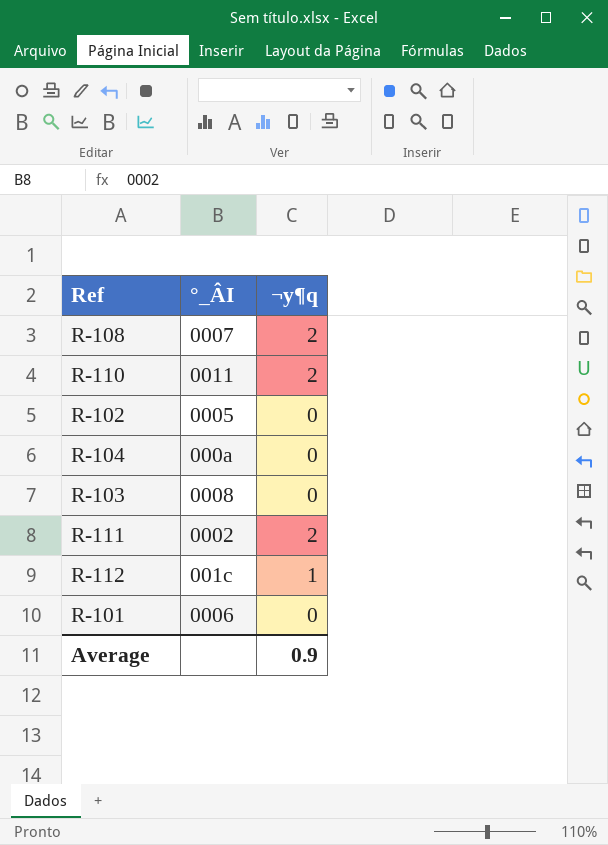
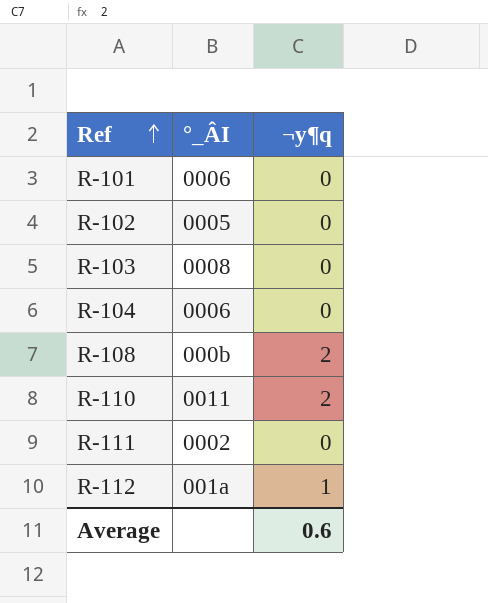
row order: none -> Ref ascending
R-104 | °_ÂI: 000a -> 0006
R-108 | °_ÂI: 0007 -> 000b
R-111 | ¬y¶q: 2 -> 0
R-112 | °_ÂI: 001c -> 001a
Average | ¬y¶q: 0.9 -> 0.6

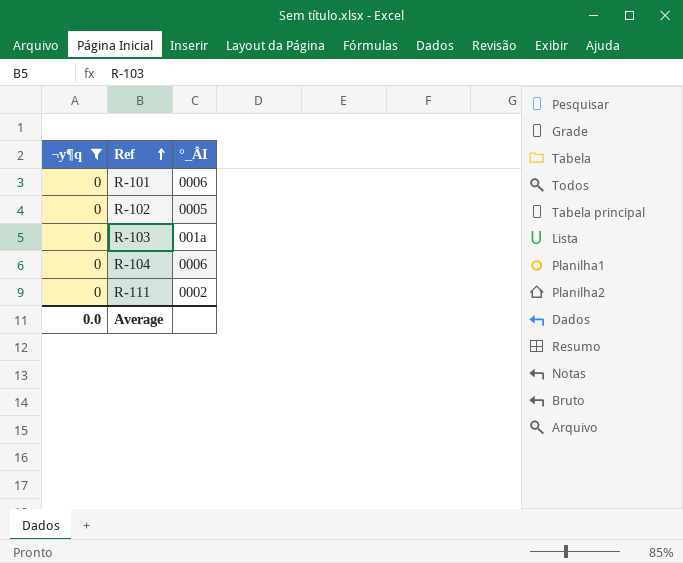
filter: none -> ¬y¶q = 0
column ¬y¶q | position: 3 -> 1
R-103 | °_ÂI: 0008 -> 001a
Average | ¬y¶q: 0.6 -> 0.0

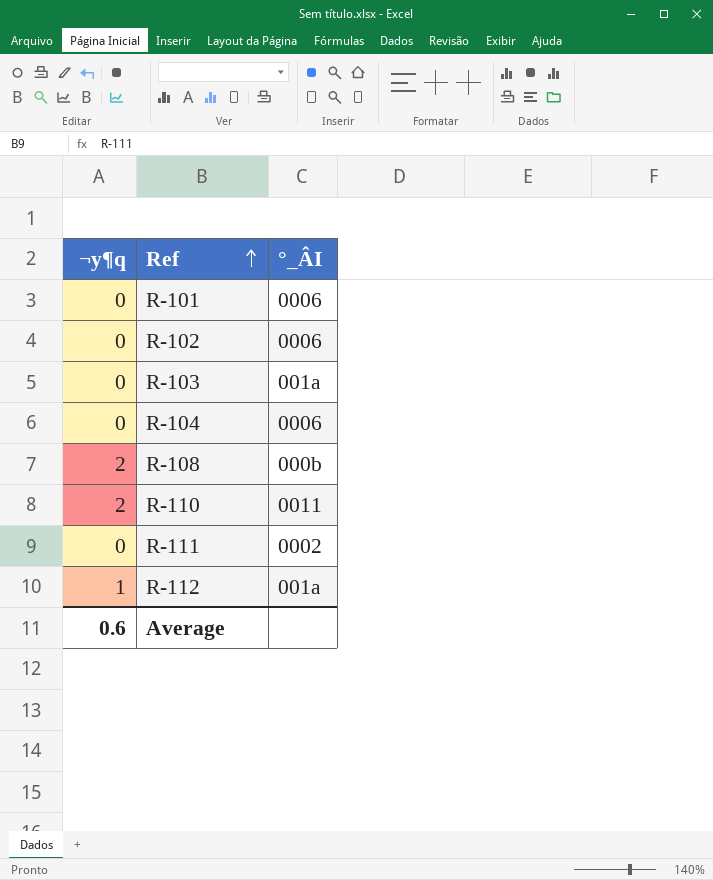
filter: ¬y¶q = 0 -> none
R-102 | °_ÂI: 0005 -> 0006
Average | ¬y¶q: 0.0 -> 0.6

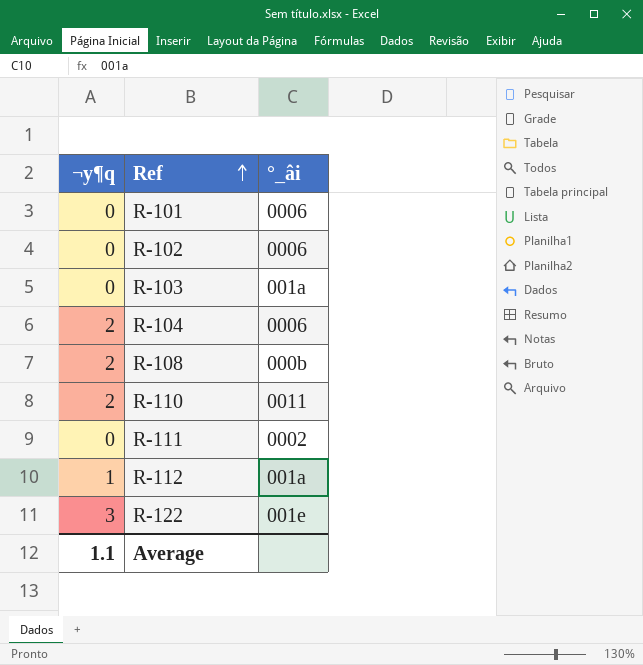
column name: °_ÂI -> °_âi
R-104 | ¬y¶q: 0 -> 2
row R-122: none -> 3 | 001e
Average | ¬y¶q: 0.6 -> 1.1

